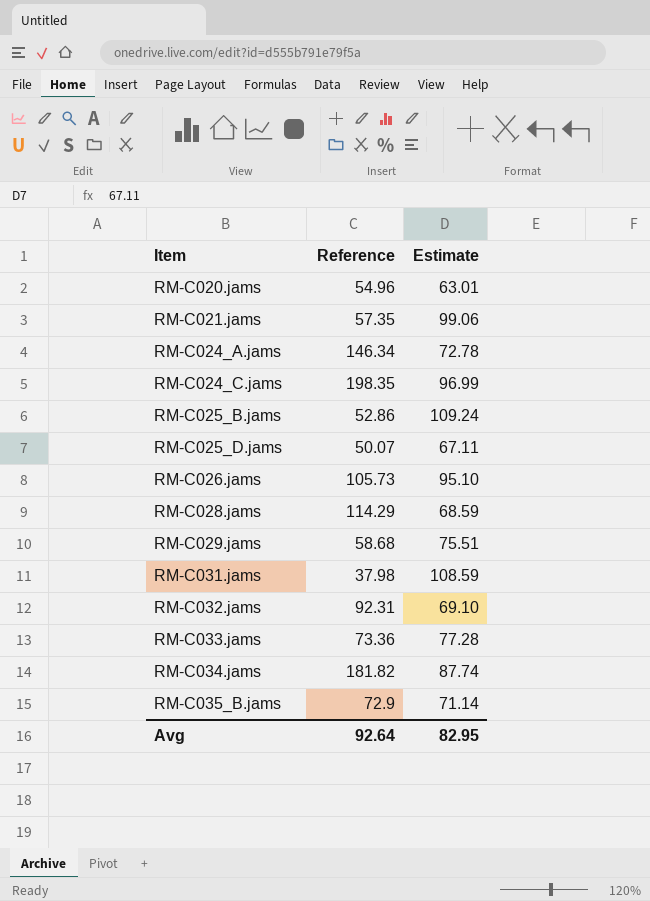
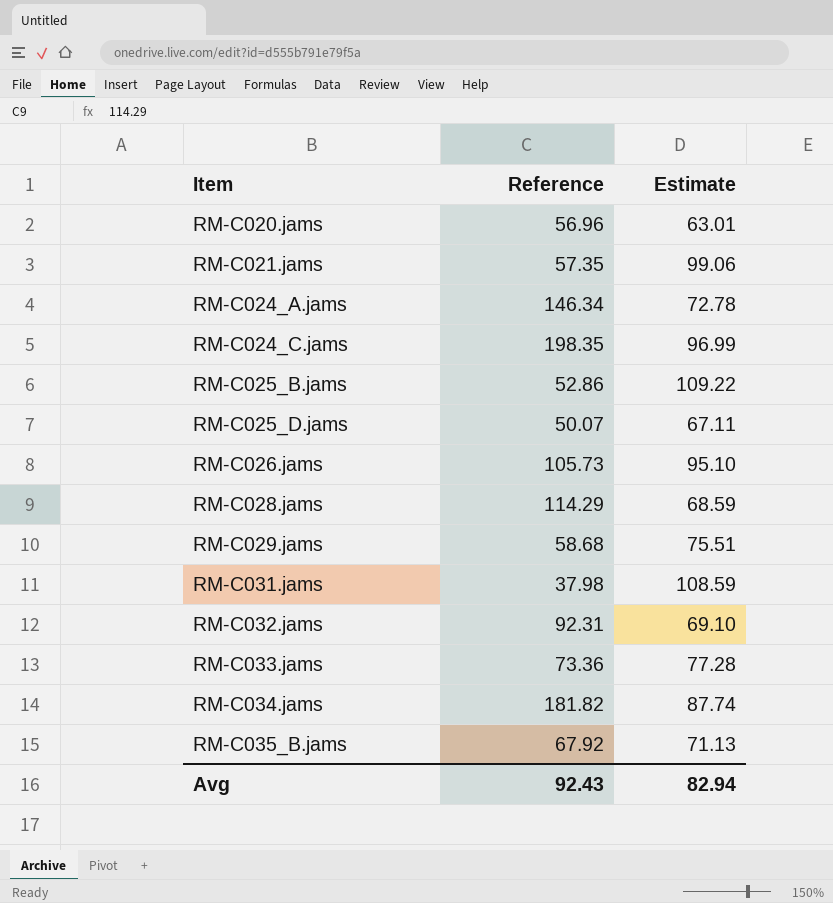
RM-C020.jams | Reference: 54.96 -> 56.96
RM-C025_B.jams | Estimate: 109.24 -> 109.22
RM-C035_B.jams | Reference: 72.9 -> 67.92
RM-C035_B.jams | Estimate: 71.14 -> 71.13
Avg | Reference: 92.64 -> 92.43
Avg | Estimate: 82.95 -> 82.94

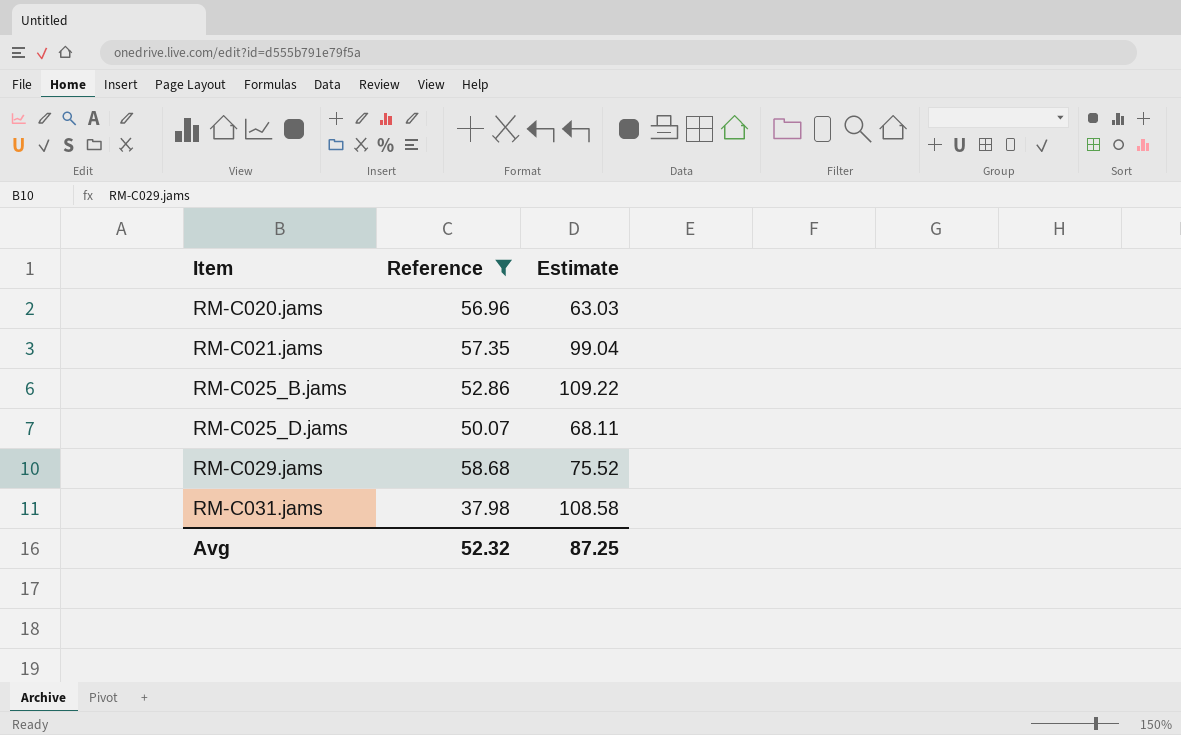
filter: none -> Reference <= 58.68
RM-C020.jams | Estimate: 63.01 -> 63.03
RM-C021.jams | Estimate: 99.06 -> 99.04
RM-C025_D.jams | Estimate: 67.11 -> 68.11
RM-C029.jams | Estimate: 75.51 -> 75.52
RM-C031.jams | Estimate: 108.59 -> 108.58
Avg | Reference: 92.43 -> 52.32
Avg | Estimate: 82.94 -> 87.25

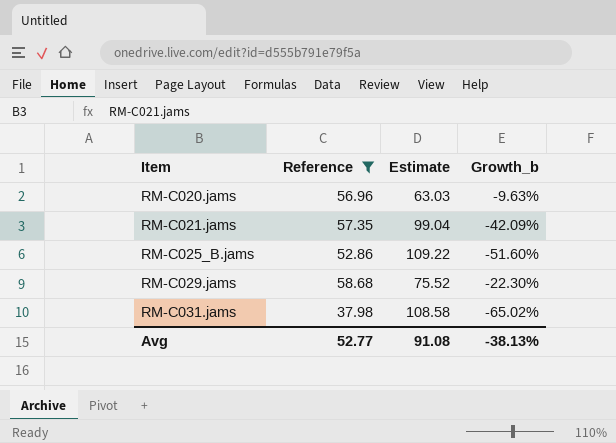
column Growth_b | formula: none -> ([Reference] - [Estimate]) / [Estimate]
row RM-C025_D.jams: 50.07 | 68.11 -> none
Avg | Reference: 52.32 -> 52.77
Avg | Estimate: 87.25 -> 91.08

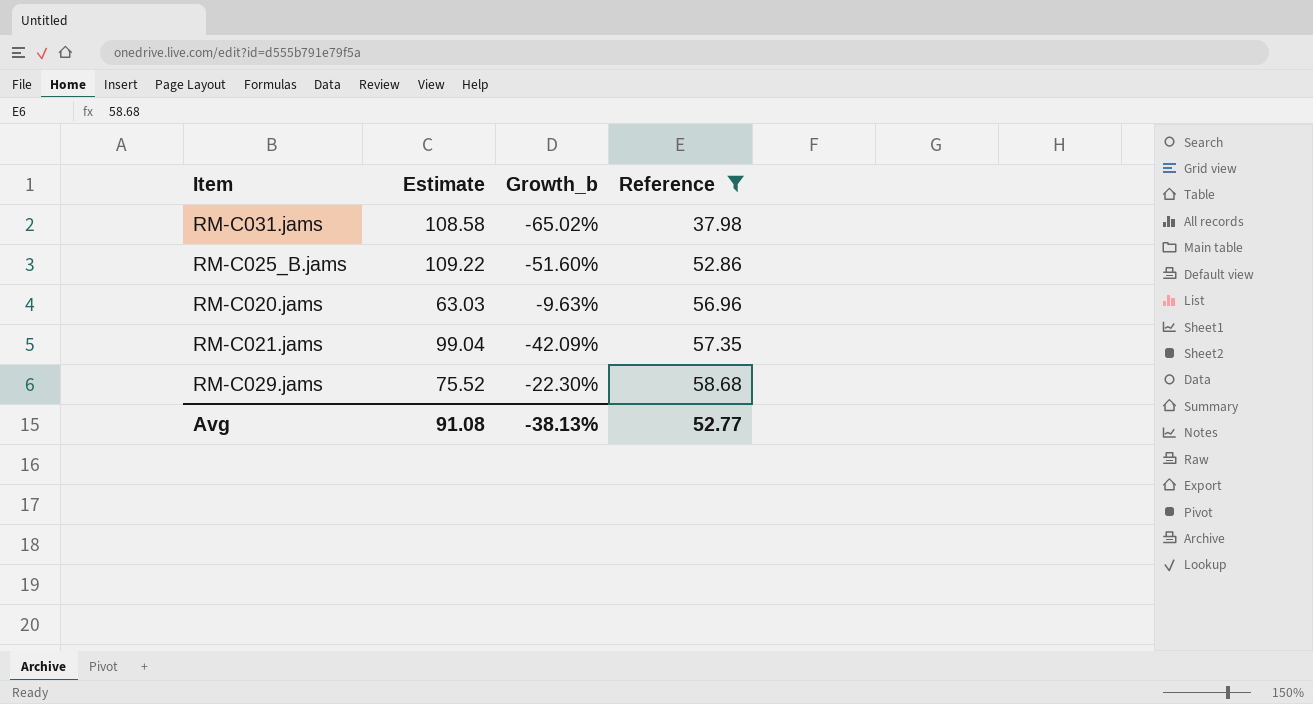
row order: Item ascending -> Reference ascending
column Reference | position: 2 -> 4

